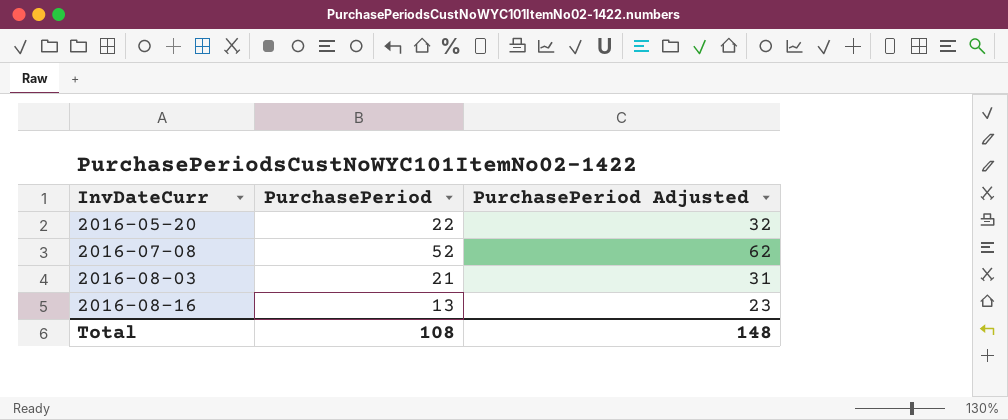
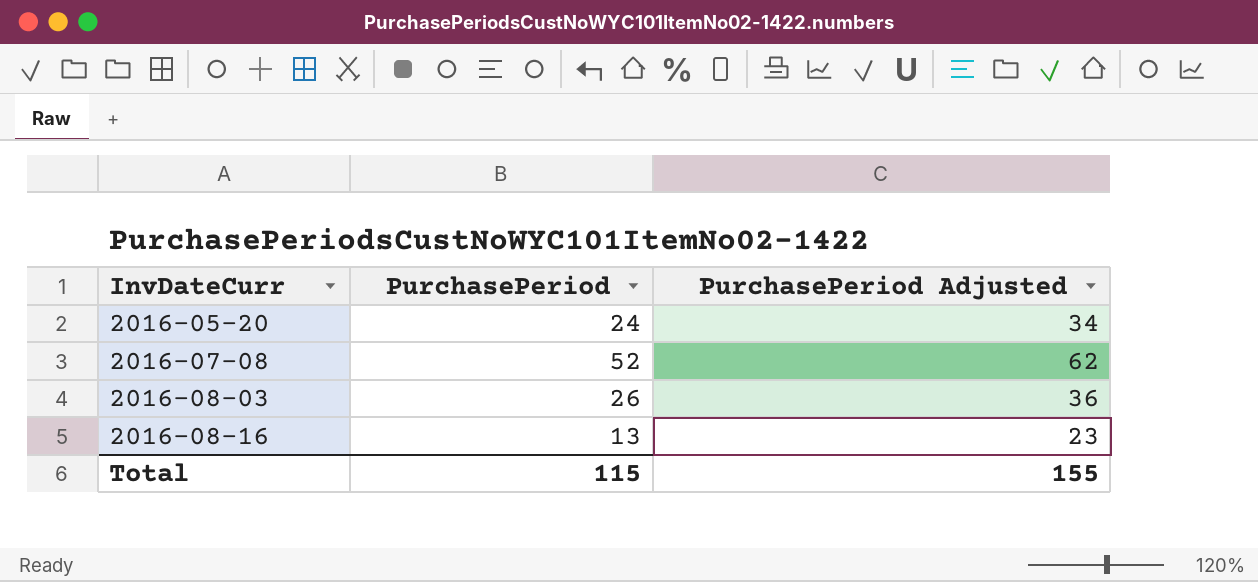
2016-05-20 | PurchasePeriod: 22 -> 24
2016-05-20 | PurchasePeriod Adjusted: 32 -> 34
2016-08-03 | PurchasePeriod: 21 -> 26
2016-08-03 | PurchasePeriod Adjusted: 31 -> 36
Total | PurchasePeriod: 108 -> 115
Total | PurchasePeriod Adjusted: 148 -> 155

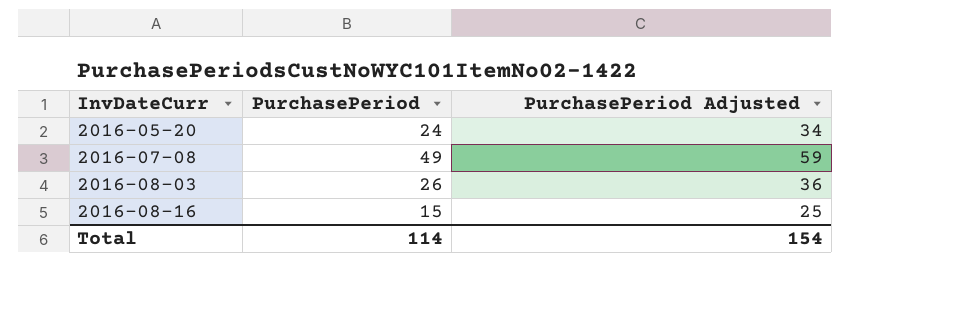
2016-07-08 | PurchasePeriod: 52 -> 49
2016-07-08 | PurchasePeriod Adjusted: 62 -> 59
2016-08-16 | PurchasePeriod: 13 -> 15
2016-08-16 | PurchasePeriod Adjusted: 23 -> 25
Total | PurchasePeriod: 115 -> 114
Total | PurchasePeriod Adjusted: 155 -> 154

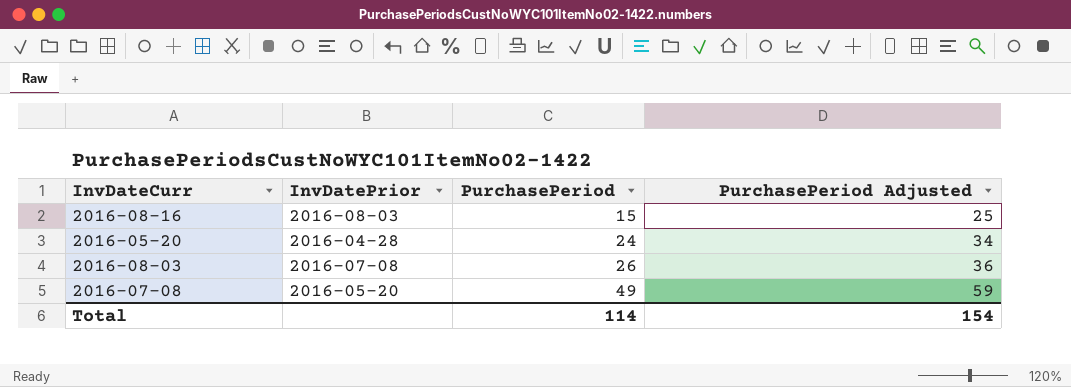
row order: InvDateCurr ascending -> PurchasePeriod ascending
column InvDatePrior | position: none -> 2

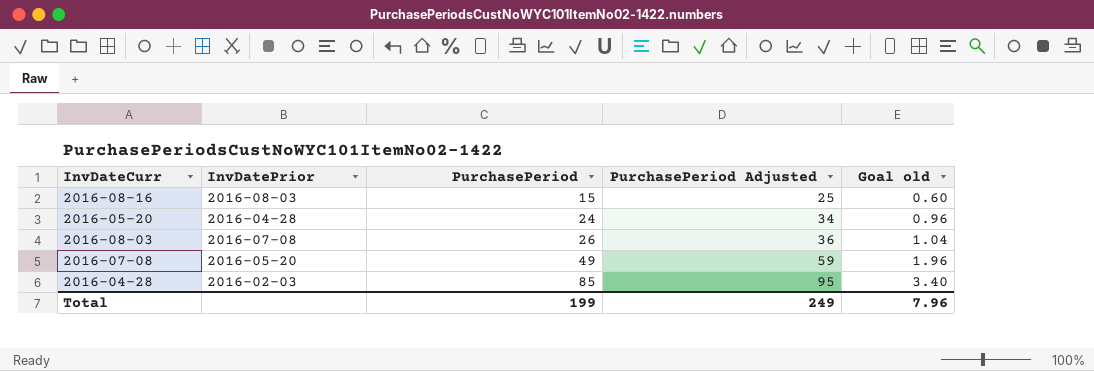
column Goal old | formula: none -> [PurchasePeriod] * 0.04
row 2016-04-28: none -> 2016-02-03 | 85 | 95 | 3.40
Total | PurchasePeriod: 114 -> 199
Total | PurchasePeriod Adjusted: 154 -> 249

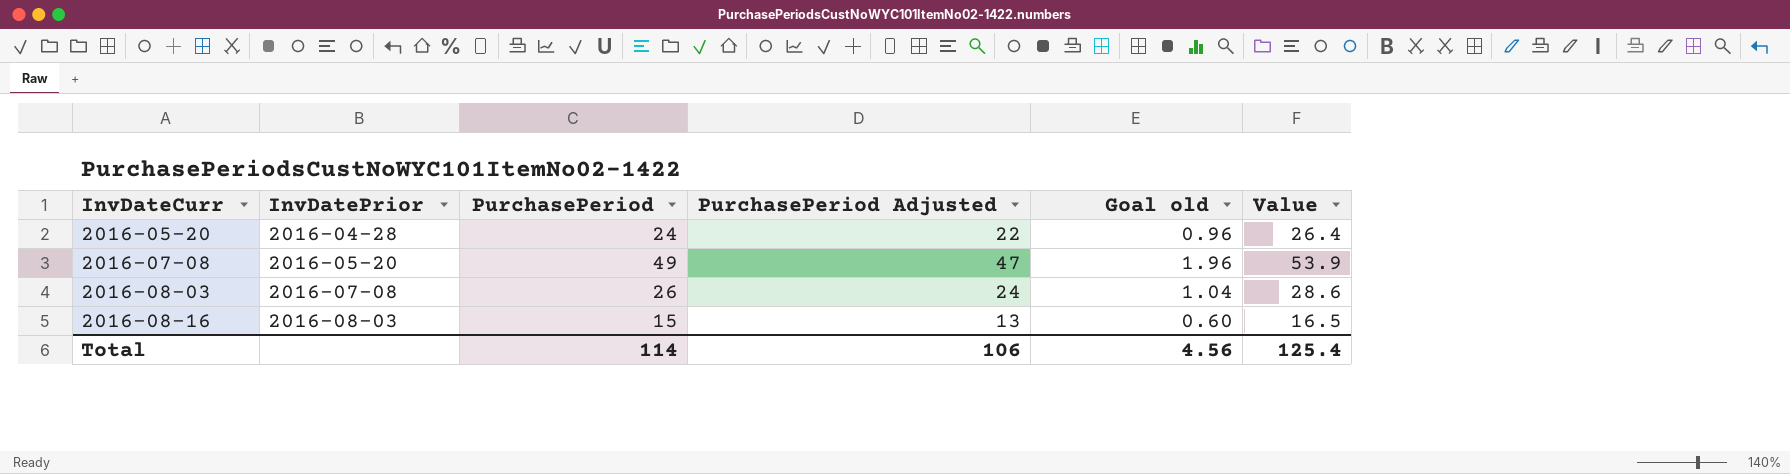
row order: PurchasePeriod ascending -> InvDateCurr ascending
column PurchasePeriod Adjusted | formula: [PurchasePeriod] + 10 -> [PurchasePeriod] - 2
column Value | formula: none -> [PurchasePeriod] * 1.1
row 2016-04-28: 2016-02-03 | 85 | 95 | 3.40 -> none
Total | PurchasePeriod: 199 -> 114
Total | PurchasePeriod Adjusted: 249 -> 106
Total | Goal old: 7.96 -> 4.56

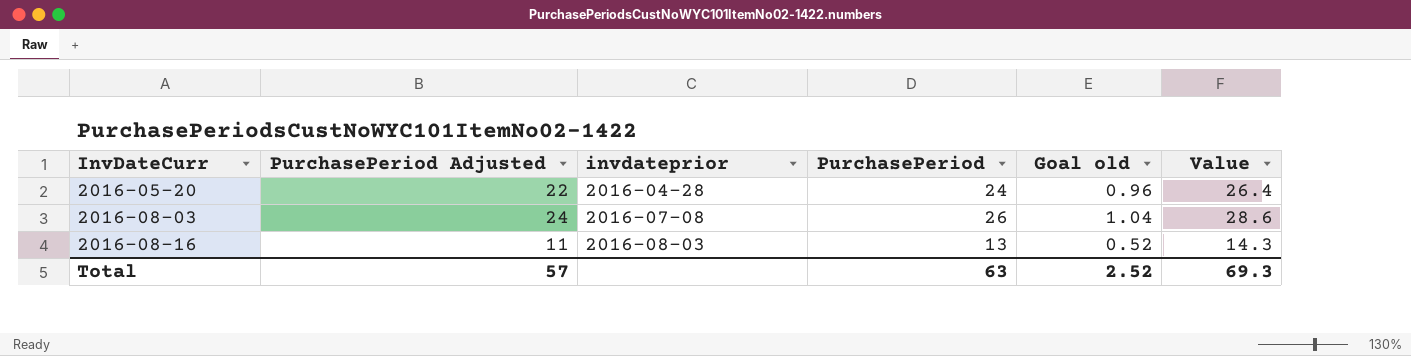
column PurchasePeriod Adjusted | position: 4 -> 2
column name: InvDatePrior -> invdateprior
row 2016-07-08: 2016-05-20 | 49 | 47 | 1.96 | 53.9 -> none
2016-08-16 | PurchasePeriod Adjusted: 13 -> 11
2016-08-16 | PurchasePeriod: 15 -> 13
2016-08-16 | Goal old: 0.60 -> 0.52
2016-08-16 | Value: 16.5 -> 14.3
Total | PurchasePeriod Adjusted: 106 -> 57
Total | PurchasePeriod: 114 -> 63
Total | Goal old: 4.56 -> 2.52
Total | Value: 125.4 -> 69.3

